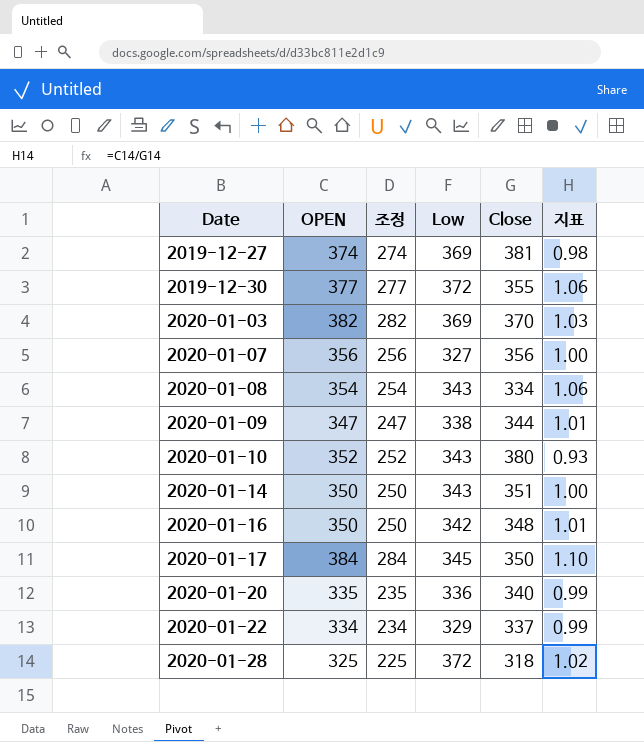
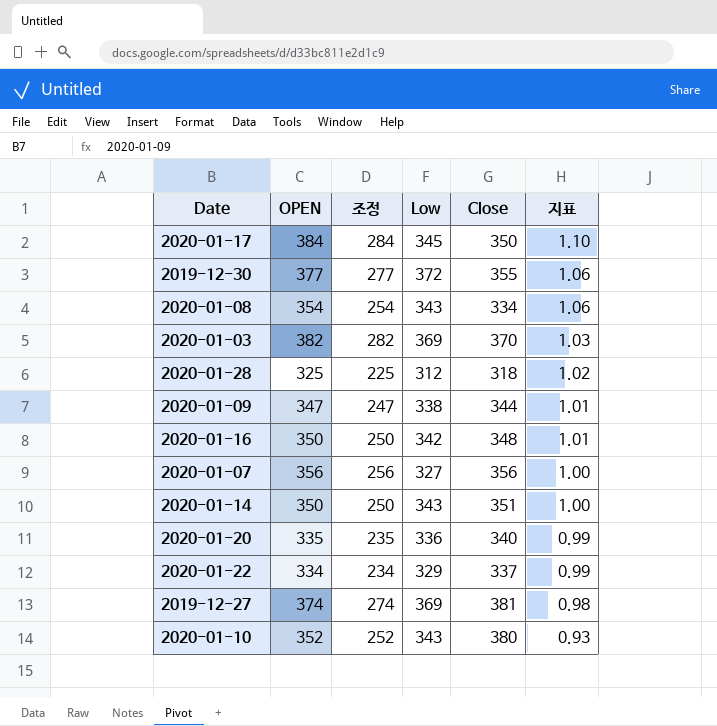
row order: Date ascending -> 지표 descending
2020-01-28 | Low: 372 -> 312

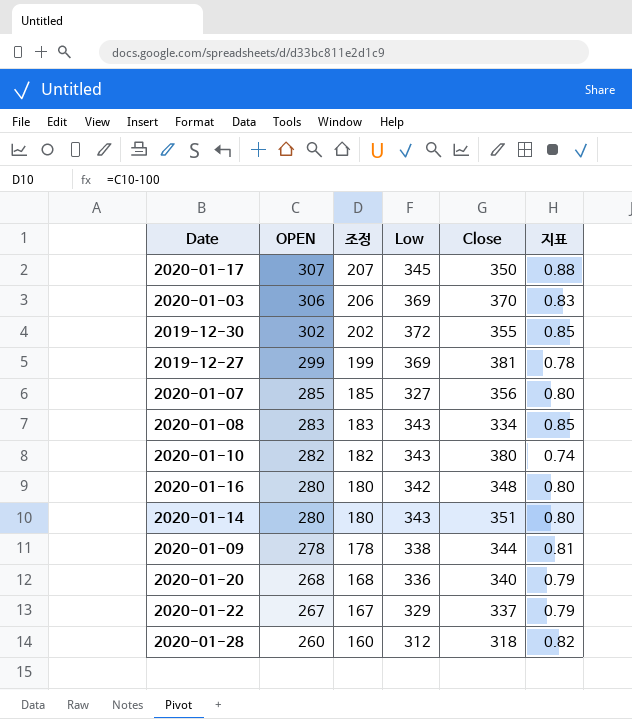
row order: 지표 descending -> OPEN descending
2020-01-17 | OPEN: 384 -> 307
2020-01-17 | 조정: 284 -> 207
2020-01-17 | 지표: 1.10 -> 0.88
2020-01-03 | OPEN: 382 -> 306
2020-01-03 | 조정: 282 -> 206
2020-01-03 | 지표: 1.03 -> 0.83
2019-12-30 | OPEN: 377 -> 302
2019-12-30 | 조정: 277 -> 202
2019-12-30 | 지표: 1.06 -> 0.85
2019-12-27 | OPEN: 374 -> 299
2019-12-27 | 조정: 274 -> 199
2019-12-27 | 지표: 0.98 -> 0.78
2020-01-07 | OPEN: 356 -> 285
2020-01-07 | 조정: 256 -> 185
2020-01-07 | 지표: 1.00 -> 0.80
2020-01-08 | OPEN: 354 -> 283
2020-01-08 | 조정: 254 -> 183
2020-01-08 | 지표: 1.06 -> 0.85
2020-01-10 | OPEN: 352 -> 282
2020-01-10 | 조정: 252 -> 182
2020-01-10 | 지표: 0.93 -> 0.74
2020-01-16 | OPEN: 350 -> 280
2020-01-16 | 조정: 250 -> 180
2020-01-16 | 지표: 1.01 -> 0.80
2020-01-14 | OPEN: 350 -> 280
2020-01-14 | 조정: 250 -> 180
2020-01-14 | 지표: 1.00 -> 0.80
2020-01-09 | OPEN: 347 -> 278
2020-01-09 | 조정: 247 -> 178
2020-01-09 | 지표: 1.01 -> 0.81
2020-01-20 | OPEN: 335 -> 268
2020-01-20 | 조정: 235 -> 168
2020-01-20 | 지표: 0.99 -> 0.79
2020-01-22 | OPEN: 334 -> 267
2020-01-22 | 조정: 234 -> 167
2020-01-22 | 지표: 0.99 -> 0.79
2020-01-28 | OPEN: 325 -> 260
2020-01-28 | 조정: 225 -> 160
2020-01-28 | 지표: 1.02 -> 0.82

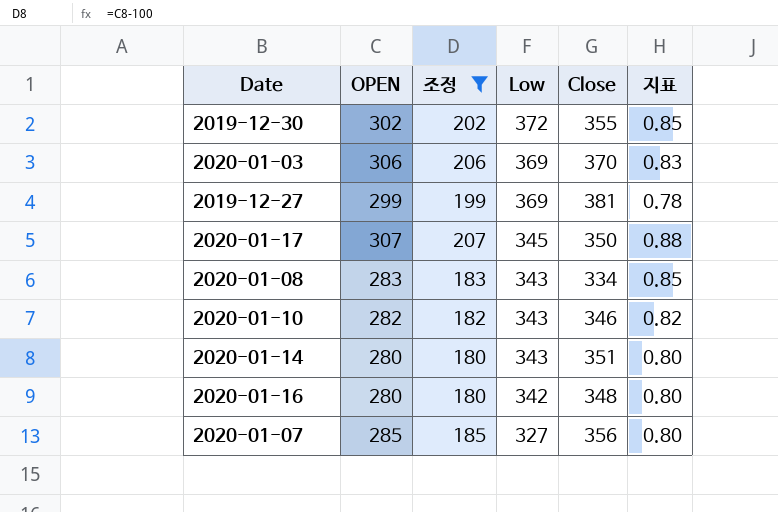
filter: none -> 조정 >= 180
row order: OPEN descending -> Low descending
2020-01-10 | Close: 380 -> 346
2020-01-10 | 지표: 0.74 -> 0.82

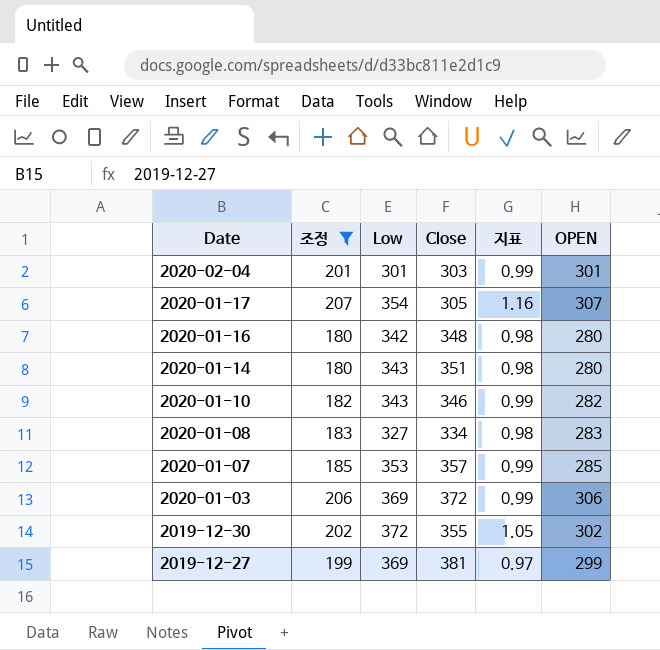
row order: Low descending -> Date descending
column 지표 | formula: [OPEN] / [Close] -> [Low] / [Close]
column OPEN | position: 2 -> 6
row 2020-02-04: none -> 201 | 301 | 303 | 0.99 | 301
2020-01-17 | Low: 345 -> 354
2020-01-17 | Close: 350 -> 305
2020-01-08 | Low: 343 -> 327
2020-01-07 | Low: 327 -> 353
2020-01-07 | Close: 356 -> 357
2020-01-03 | Close: 370 -> 372

